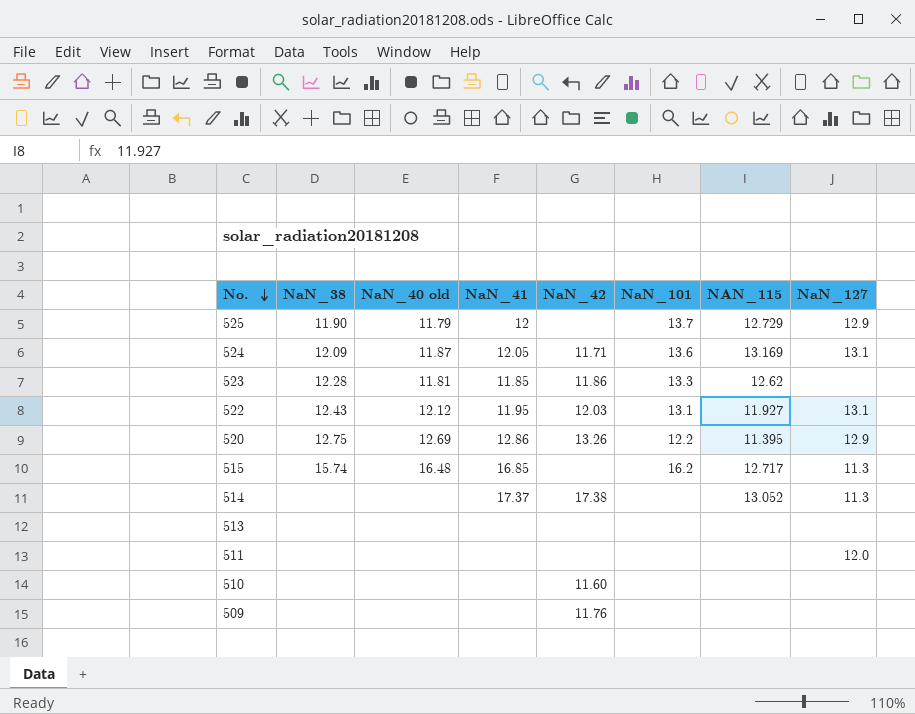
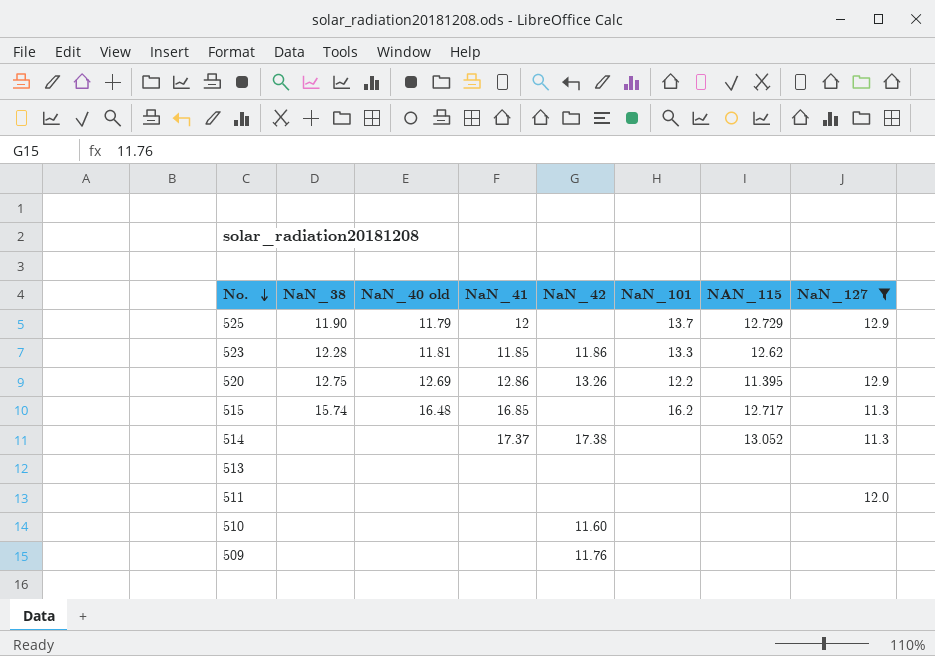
filter: none -> NaN_127 != 13.1

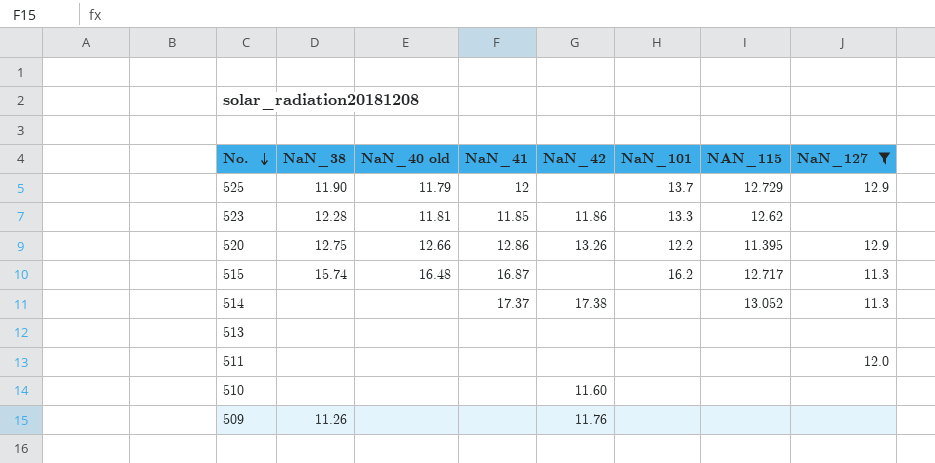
520 | NaN_40 old: 12.69 -> 12.66
515 | NaN_41: 16.85 -> 16.87
509 | NaN_38: none -> 11.26

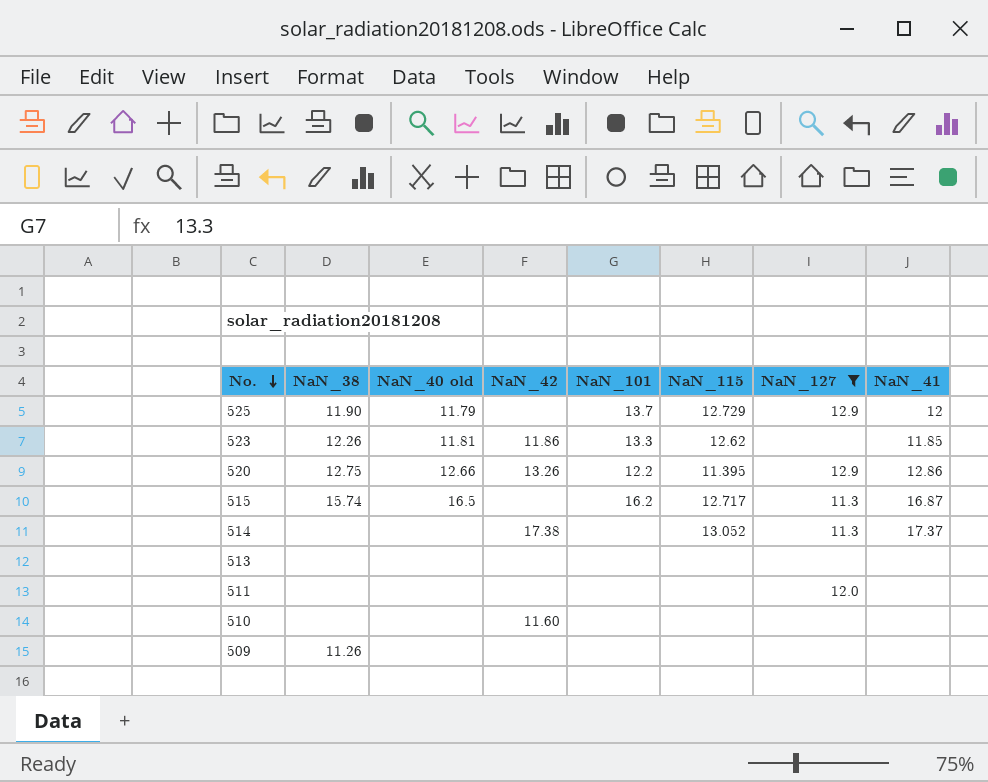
column name: NAN_115 -> NaN_115
column NaN_41 | position: 4 -> 8
523 | NaN_38: 12.28 -> 12.26
515 | NaN_40 old: 16.48 -> 16.5
509 | NaN_42: 11.76 -> none

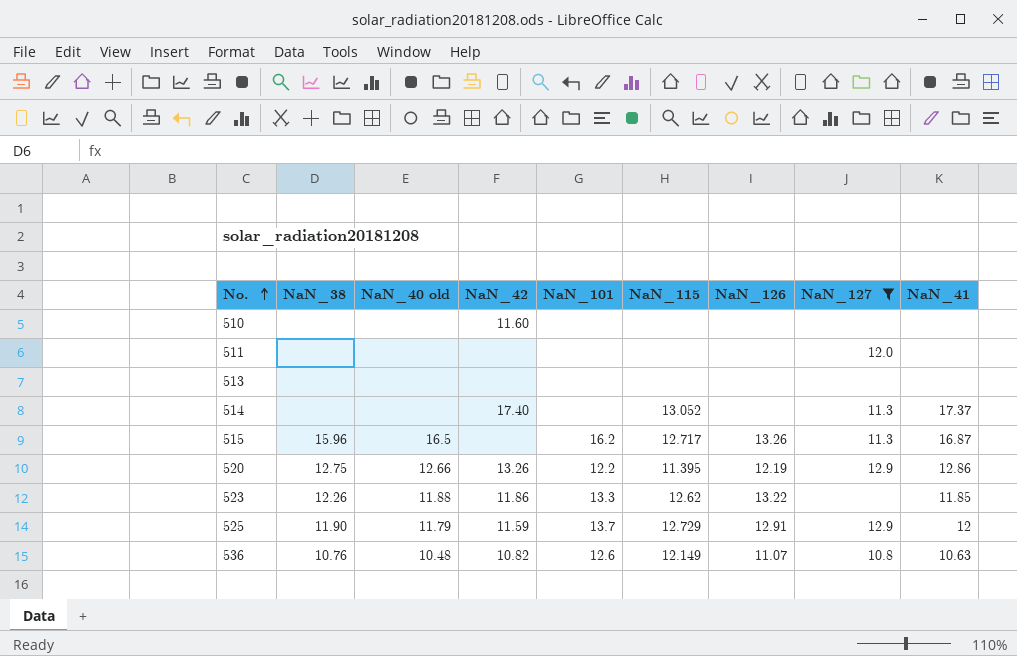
row order: No. descending -> No. ascending
column NaN_126 | position: none -> 7
row 509: 11.26 | none | none | none | none | none | none -> none
514 | NaN_42: 17.38 -> 17.40
515 | NaN_38: 15.74 -> 15.96
523 | NaN_40 old: 11.81 -> 11.88
525 | NaN_42: none -> 11.59
row 536: none -> 10.76 | 10.48 | 10.82 | 12.6 | 12.149 | 11.07 | 10.8 | 10.63

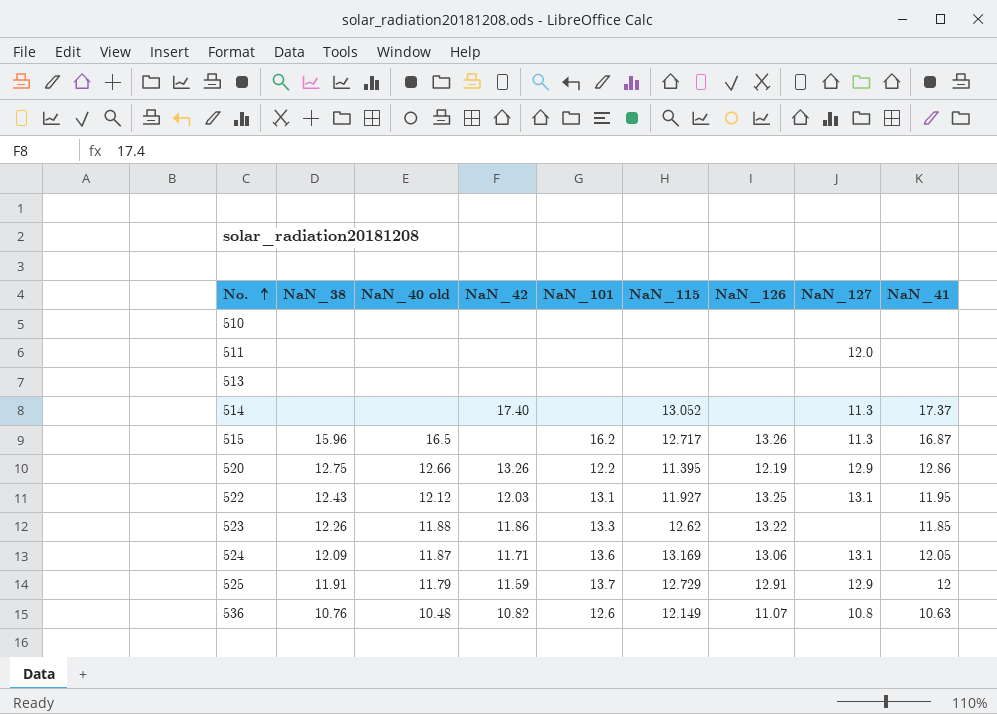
filter: NaN_127 != 13.1 -> none
510 | NaN_42: 11.60 -> none
525 | NaN_38: 11.90 -> 11.91

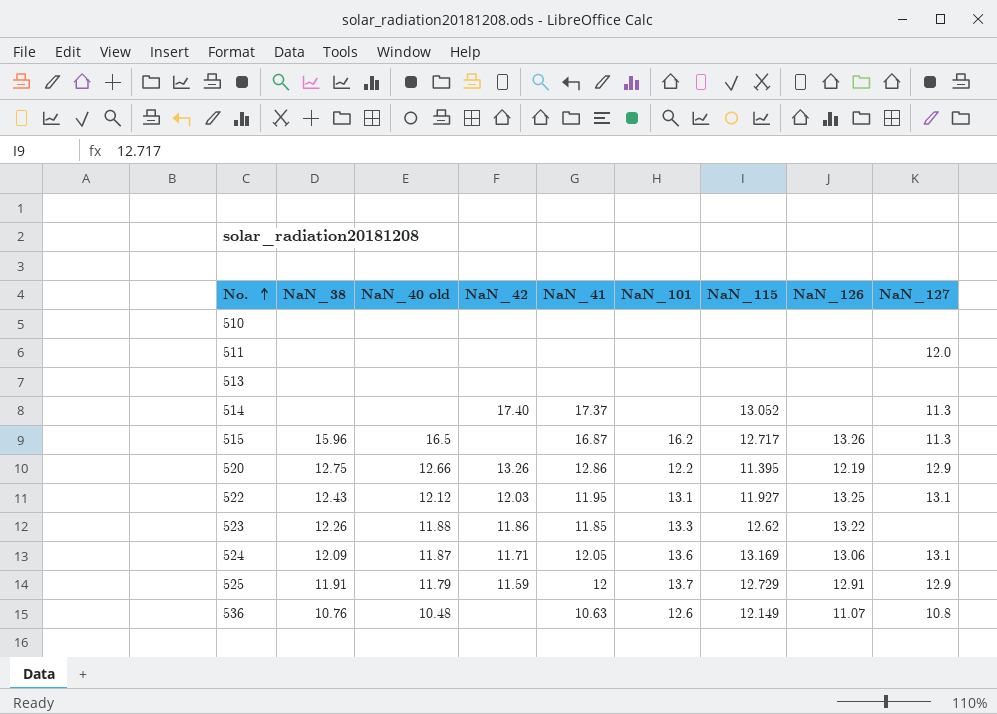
column NaN_41 | position: 9 -> 5
536 | NaN_42: 10.82 -> none

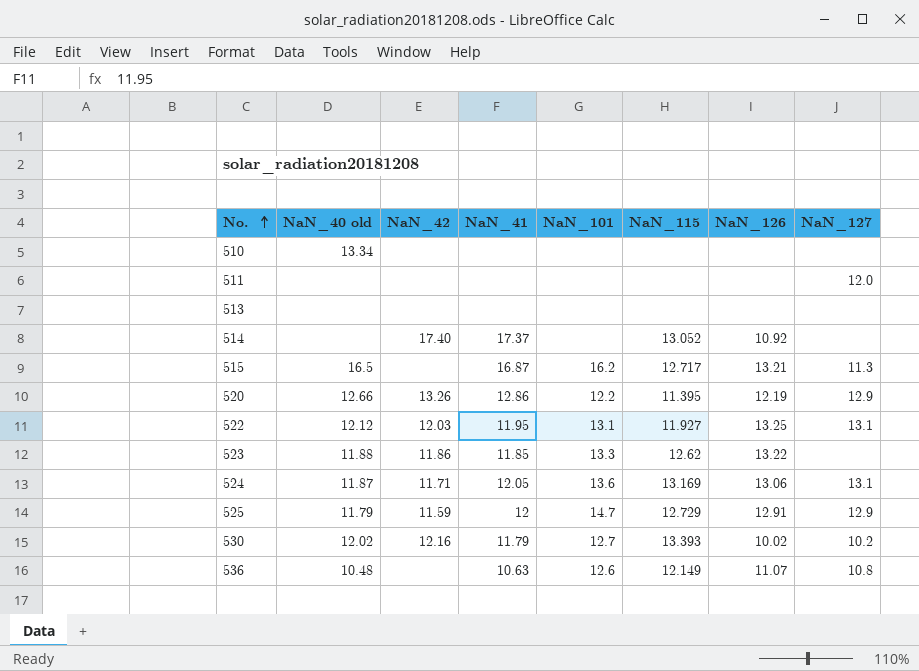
column NaN_38 | position: 2 -> none
510 | NaN_40 old: none -> 13.34
514 | NaN_126: none -> 10.92
514 | NaN_127: 11.3 -> none
515 | NaN_126: 13.26 -> 13.21
525 | NaN_101: 13.7 -> 14.7
row 530: none -> 12.02 | 12.16 | 11.79 | 12.7 | 13.393 | 10.02 | 10.2

